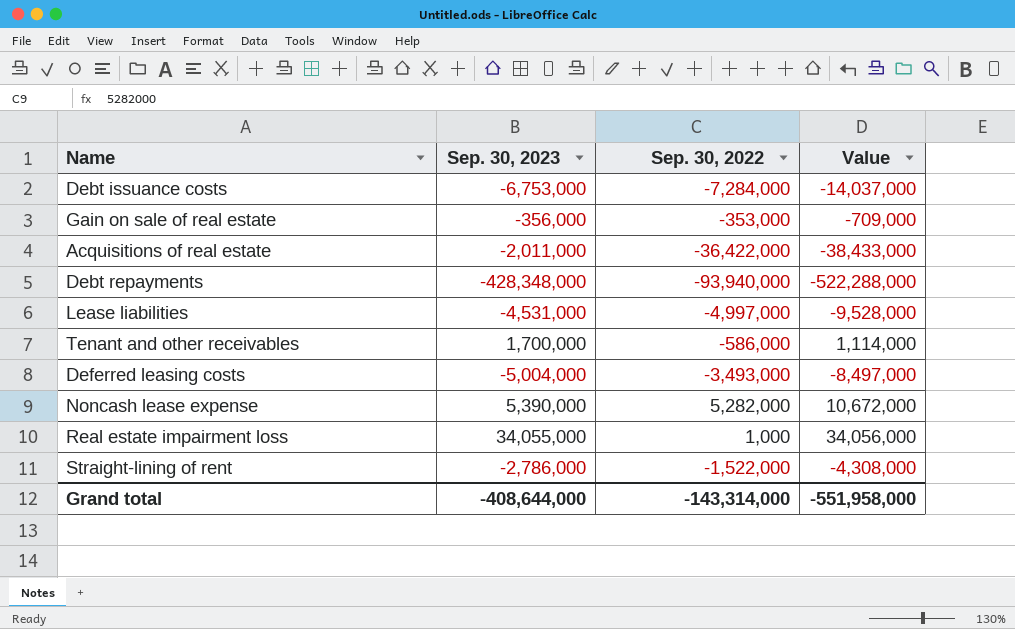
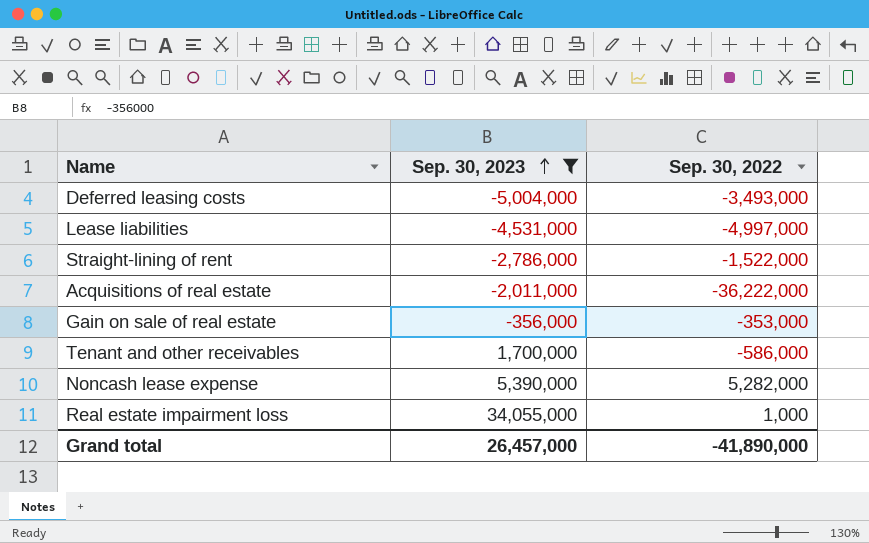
filter: none -> Sep. 30, 2023 >= -5,004,000
row order: none -> Sep. 30, 2023 ascending
column Value | formula: [Sep. 30, 2023] + [Sep. 30, 2022] -> none
Acquisitions of real estate | Sep. 30, 2022: -36,422,000 -> -36,222,000
Grand total | Sep. 30, 2023: -408,644,000 -> 26,457,000
Grand total | Sep. 30, 2022: -143,314,000 -> -41,890,000

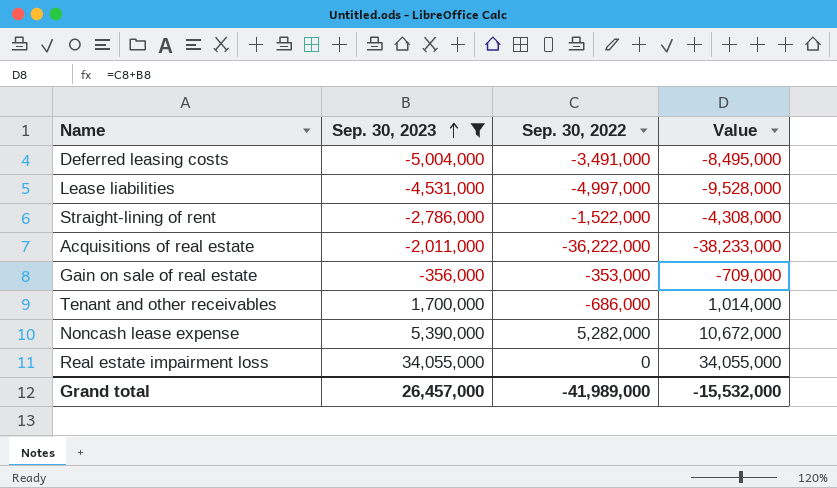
column Value | formula: none -> [Sep. 30, 2023] + [Sep. 30, 2022]
Deferred leasing costs | Sep. 30, 2022: -3,493,000 -> -3,491,000
Tenant and other receivables | Sep. 30, 2022: -586,000 -> -686,000
Real estate impairment loss | Sep. 30, 2022: 1,000 -> 0
Grand total | Sep. 30, 2022: -41,890,000 -> -41,989,000

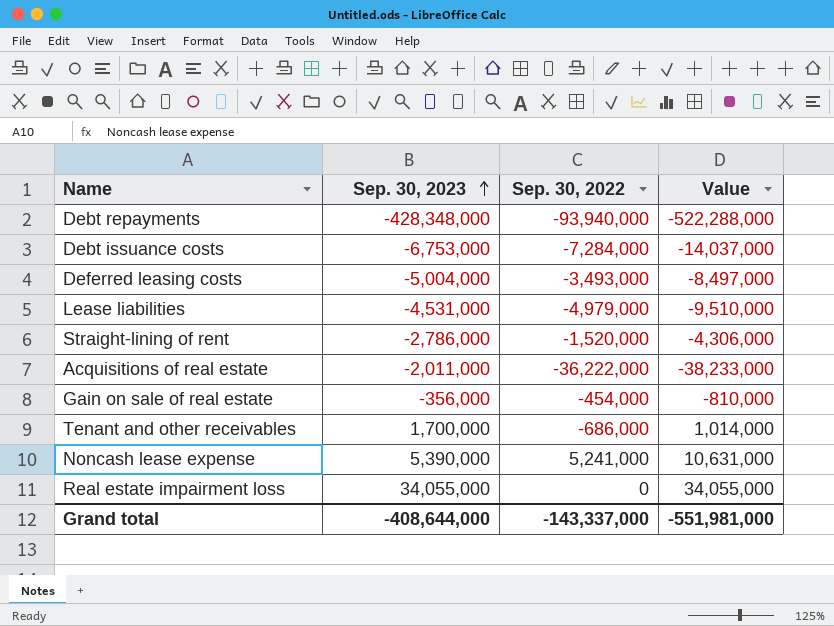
filter: Sep. 30, 2023 >= -5,004,000 -> none
Deferred leasing costs | Sep. 30, 2022: -3,491,000 -> -3,493,000
Deferred leasing costs | Value: -8,495,000 -> -8,497,000
Lease liabilities | Sep. 30, 2022: -4,997,000 -> -4,979,000
Lease liabilities | Value: -9,528,000 -> -9,510,000
Straight-lining of rent | Sep. 30, 2022: -1,522,000 -> -1,520,000
Straight-lining of rent | Value: -4,308,000 -> -4,306,000
Gain on sale of real estate | Sep. 30, 2022: -353,000 -> -454,000
Gain on sale of real estate | Value: -709,000 -> -810,000
Noncash lease expense | Sep. 30, 2022: 5,282,000 -> 5,241,000
Noncash lease expense | Value: 10,672,000 -> 10,631,000
Grand total | Sep. 30, 2023: 26,457,000 -> -408,644,000
Grand total | Sep. 30, 2022: -41,989,000 -> -143,337,000
Grand total | Value: -15,532,000 -> -551,981,000

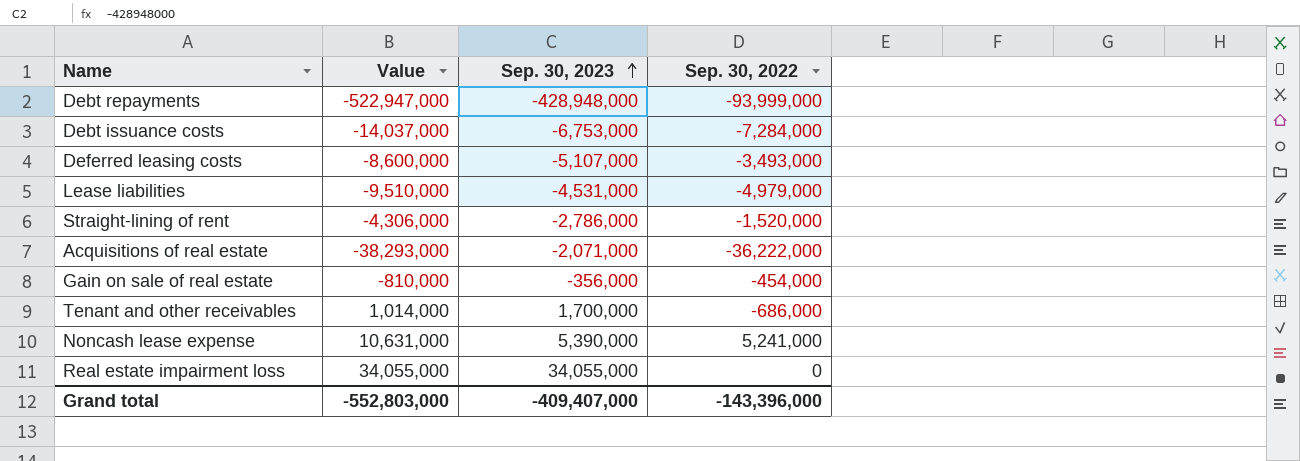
column Value | position: 4 -> 2
Debt repayments | Value: -522,288,000 -> -522,947,000
Debt repayments | Sep. 30, 2023: -428,348,000 -> -428,948,000
Debt repayments | Sep. 30, 2022: -93,940,000 -> -93,999,000
Deferred leasing costs | Value: -8,497,000 -> -8,600,000
Deferred leasing costs | Sep. 30, 2023: -5,004,000 -> -5,107,000
Acquisitions of real estate | Value: -38,233,000 -> -38,293,000
Acquisitions of real estate | Sep. 30, 2023: -2,011,000 -> -2,071,000
Grand total | Value: -551,981,000 -> -552,803,000
Grand total | Sep. 30, 2023: -408,644,000 -> -409,407,000
Grand total | Sep. 30, 2022: -143,337,000 -> -143,396,000

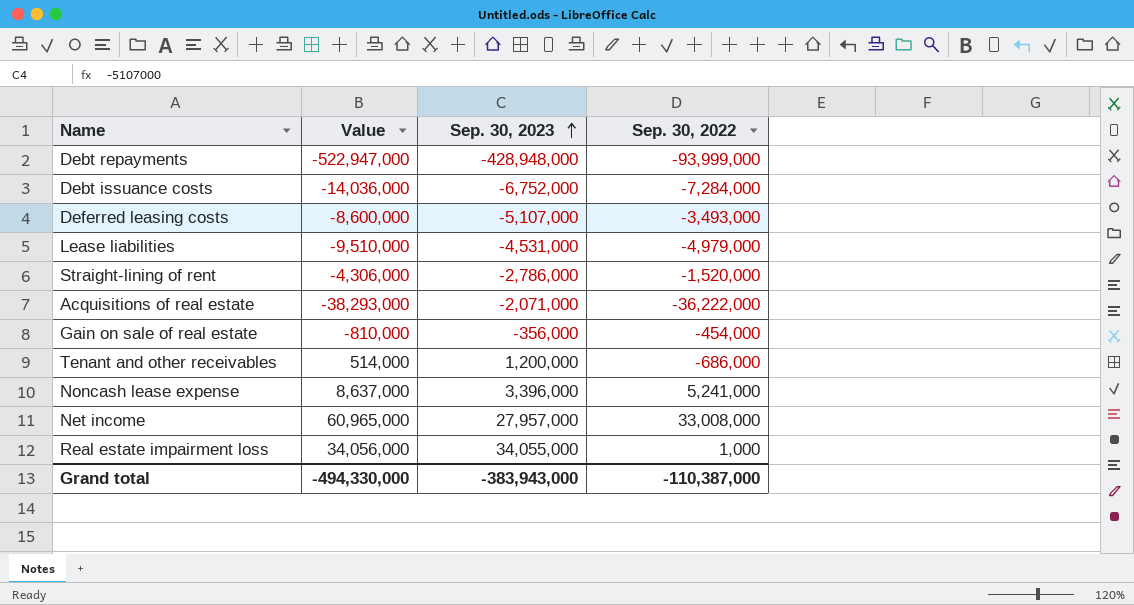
Debt issuance costs | Value: -14,037,000 -> -14,036,000
Debt issuance costs | Sep. 30, 2023: -6,753,000 -> -6,752,000
Tenant and other receivables | Value: 1,014,000 -> 514,000
Tenant and other receivables | Sep. 30, 2023: 1,700,000 -> 1,200,000
Noncash lease expense | Value: 10,631,000 -> 8,637,000
Noncash lease expense | Sep. 30, 2023: 5,390,000 -> 3,396,000
row Net income: none -> 60,965,000 | 27,957,000 | 33,008,000
Real estate impairment loss | Value: 34,055,000 -> 34,056,000
Real estate impairment loss | Sep. 30, 2022: 0 -> 1,000
Grand total | Value: -552,803,000 -> -494,330,000
Grand total | Sep. 30, 2023: -409,407,000 -> -383,943,000
Grand total | Sep. 30, 2022: -143,396,000 -> -110,387,000

